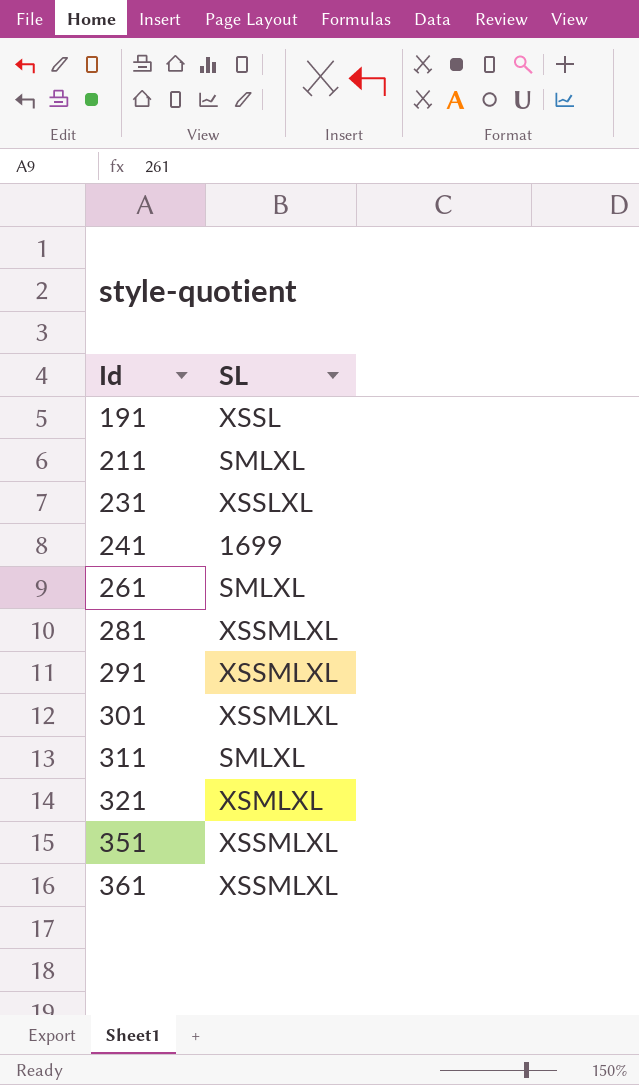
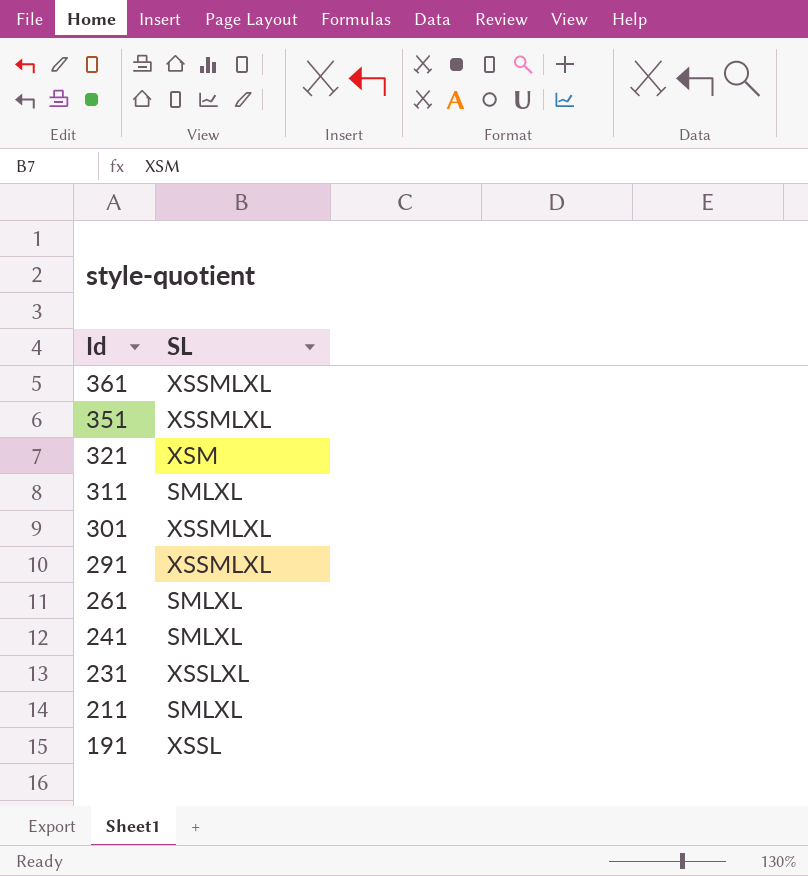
row order: Id ascending -> Id descending
row 281: XSSMLXL -> none
321 | SL: XSMLXL -> XSM
241 | SL: 1699 -> SMLXL

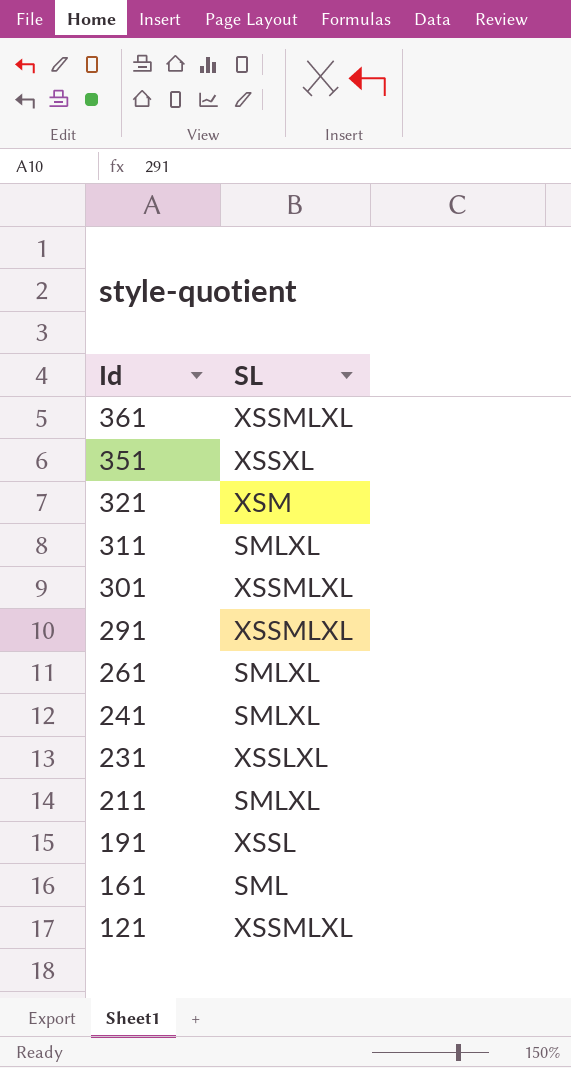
351 | SL: XSSMLXL -> XSSXL
row 161: none -> SML
row 121: none -> XSSMLXL

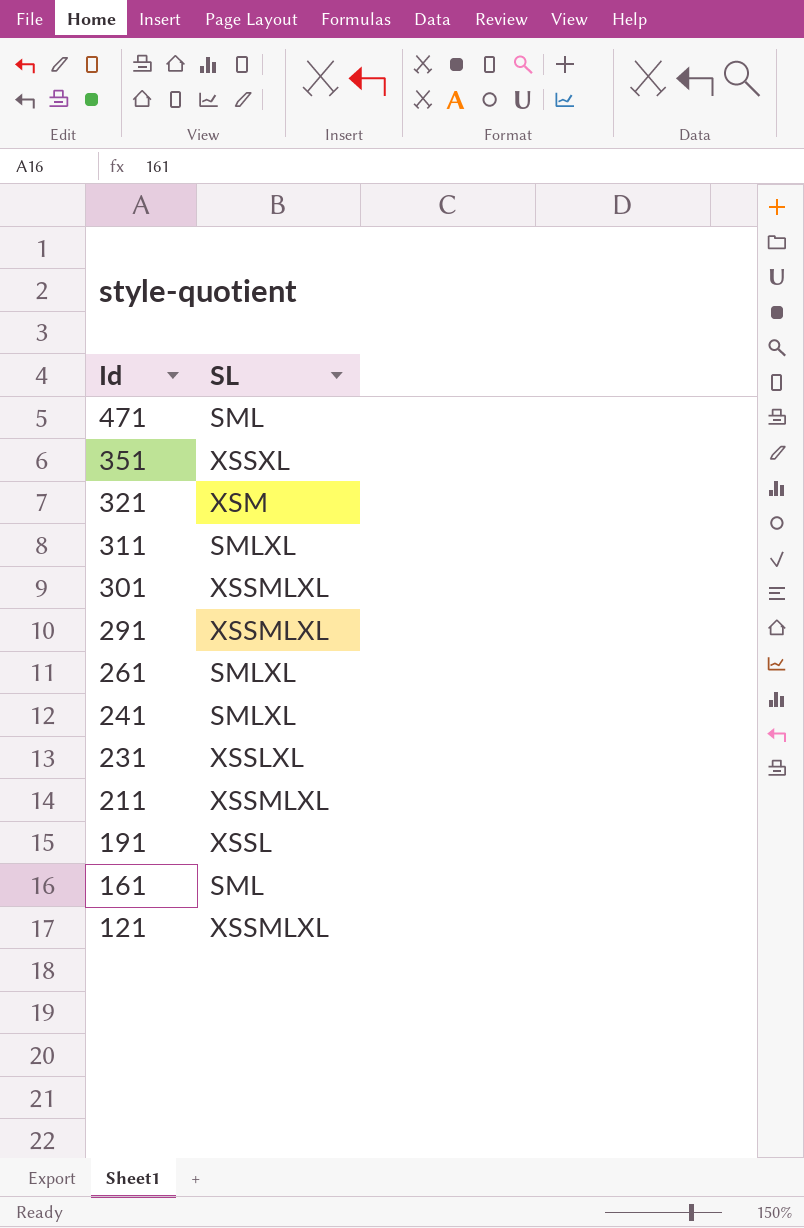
row 361: XSSMLXL -> none
row 471: none -> SML
211 | SL: SMLXL -> XSSMLXL

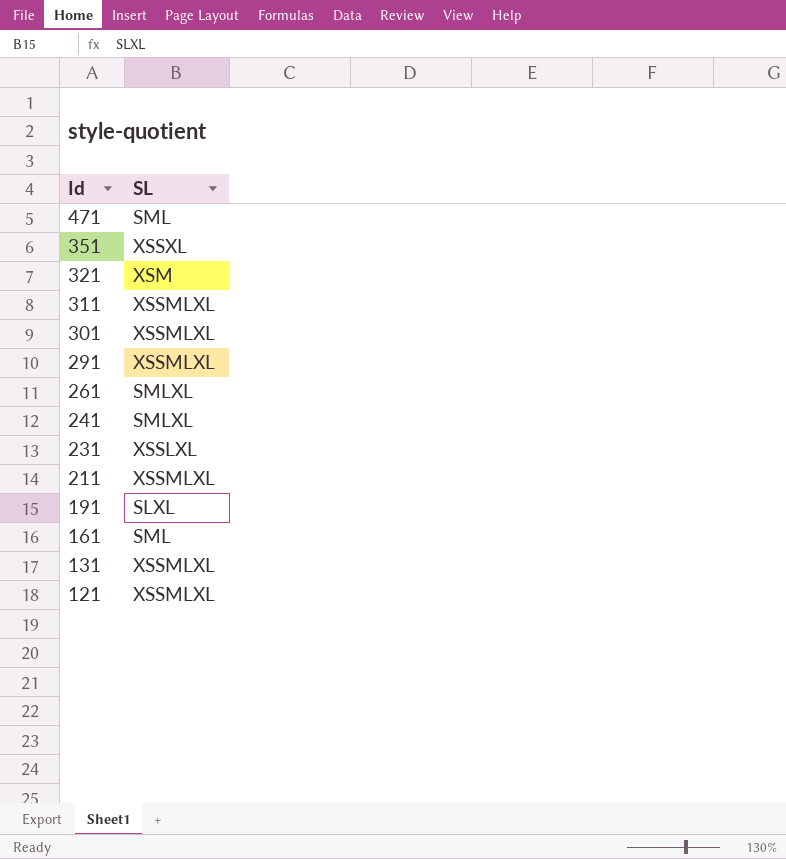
311 | SL: SMLXL -> XSSMLXL
191 | SL: XSSL -> SLXL
row 131: none -> XSSMLXL

